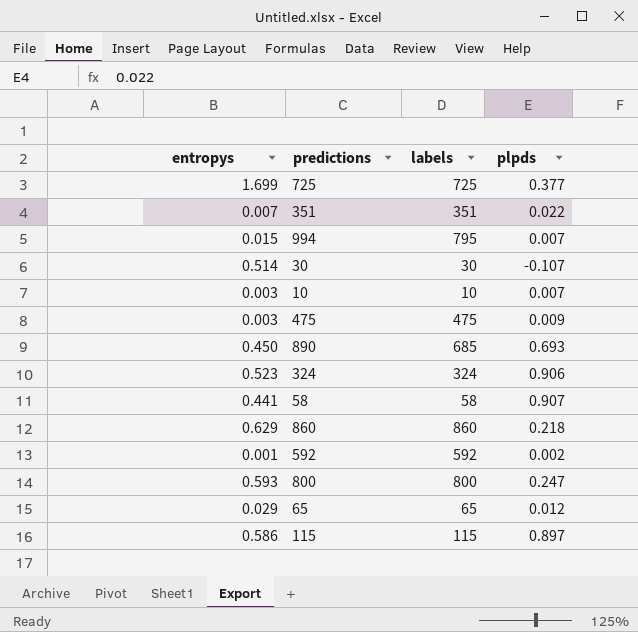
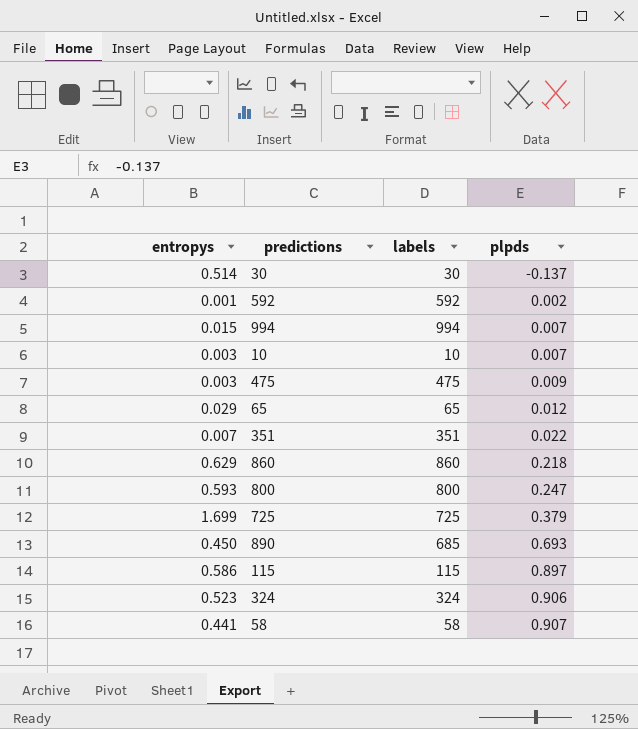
row order: none -> plpds ascending
30 | plpds: -0.107 -> -0.137
994 | labels: 795 -> 994
725 | plpds: 0.377 -> 0.379

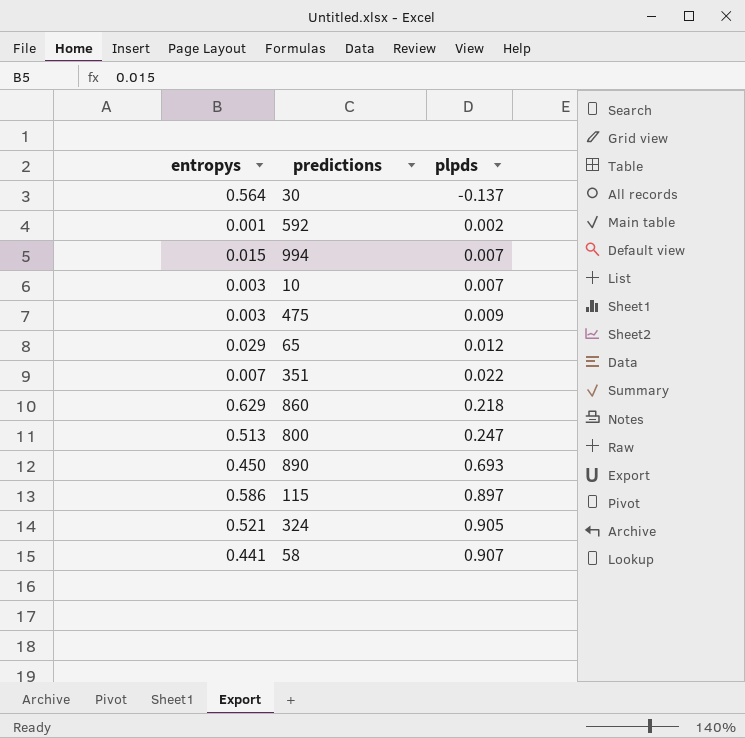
column labels | position: 3 -> none
row 725: 1.699 | 725 | 0.379 -> none
30 | entropys: 0.514 -> 0.564
800 | entropys: 0.593 -> 0.513
324 | entropys: 0.523 -> 0.521
324 | plpds: 0.906 -> 0.905

